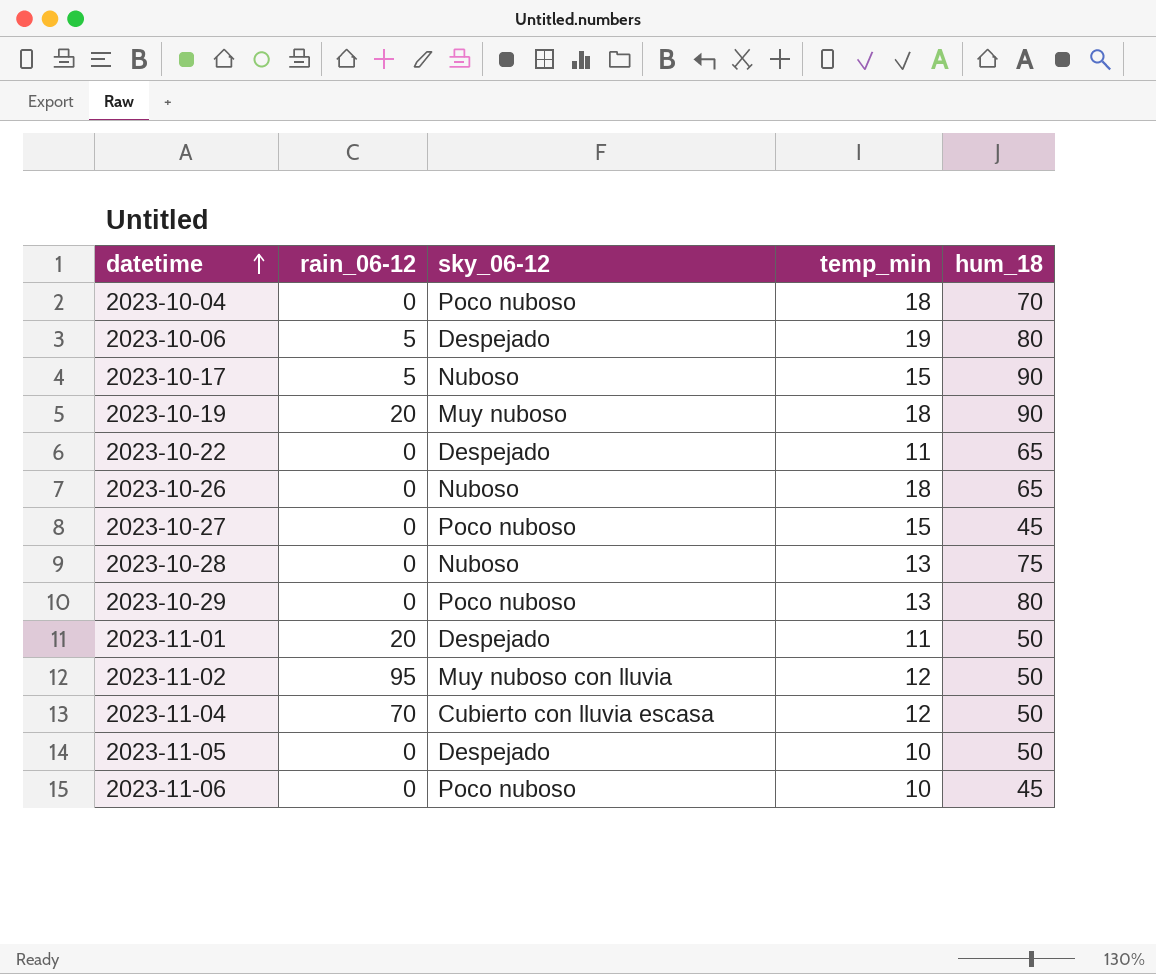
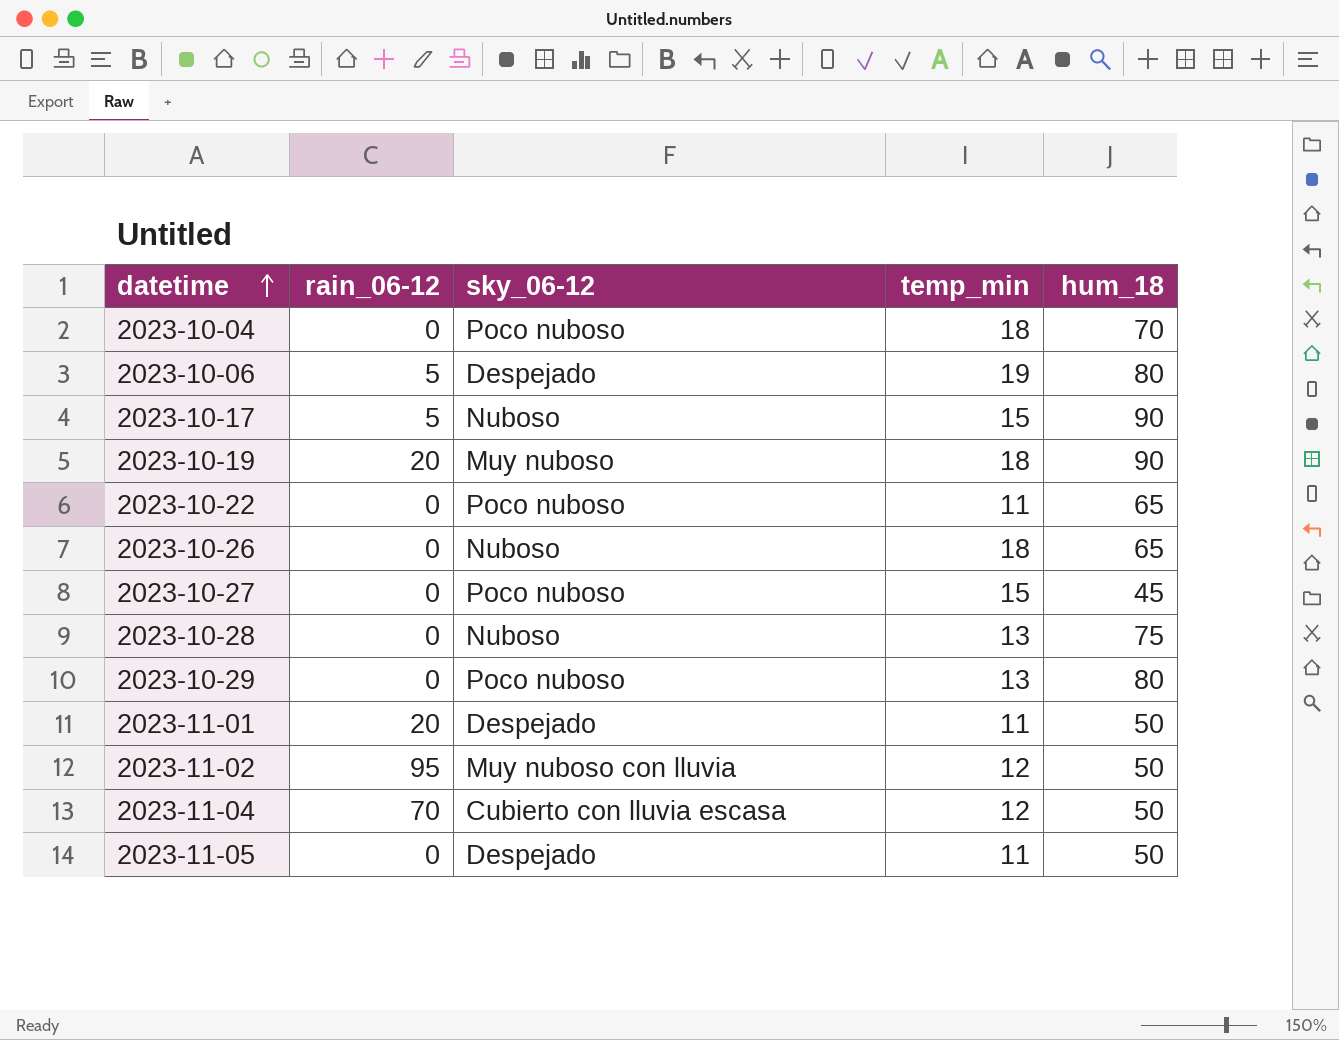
row 2023-11-06: 0 | Poco nuboso | 10 | 45 -> none
2023-10-22 | sky_06-12: Despejado -> Poco nuboso
2023-11-05 | temp_min: 10 -> 11

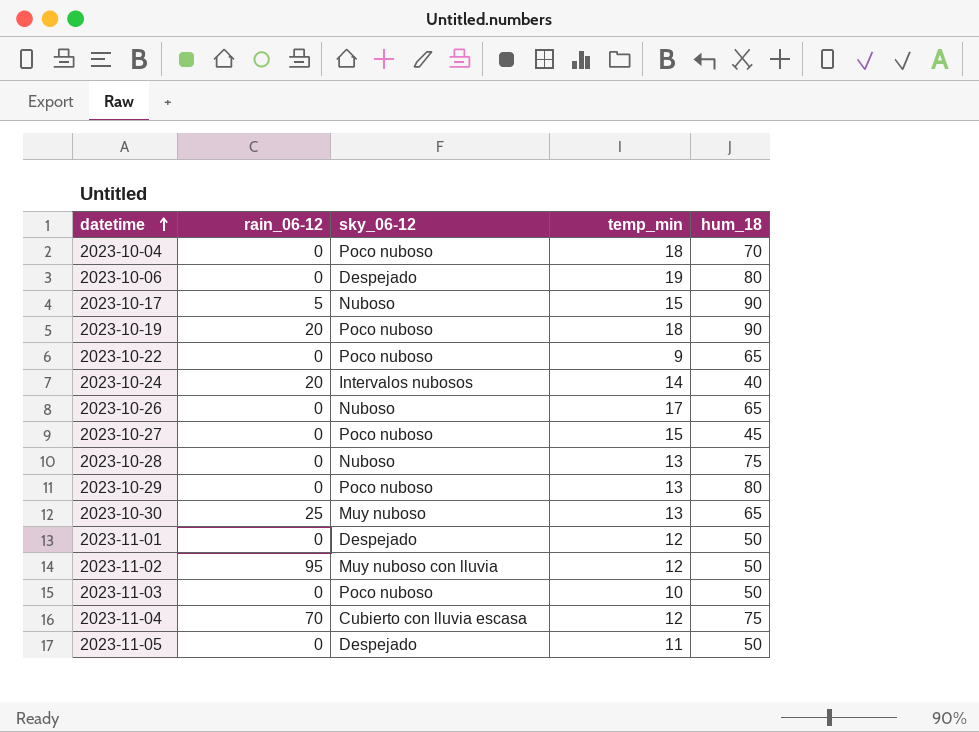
2023-10-06 | rain_06-12: 5 -> 0
2023-10-19 | sky_06-12: Muy nuboso -> Poco nuboso
2023-10-22 | temp_min: 11 -> 9
row 2023-10-24: none -> 20 | Intervalos nubosos | 14 | 40
2023-10-26 | temp_min: 18 -> 17
row 2023-10-30: none -> 25 | Muy nuboso | 13 | 65
2023-11-01 | rain_06-12: 20 -> 0
2023-11-01 | temp_min: 11 -> 12
row 2023-11-03: none -> 0 | Poco nuboso | 10 | 50
2023-11-04 | hum_18: 50 -> 75

